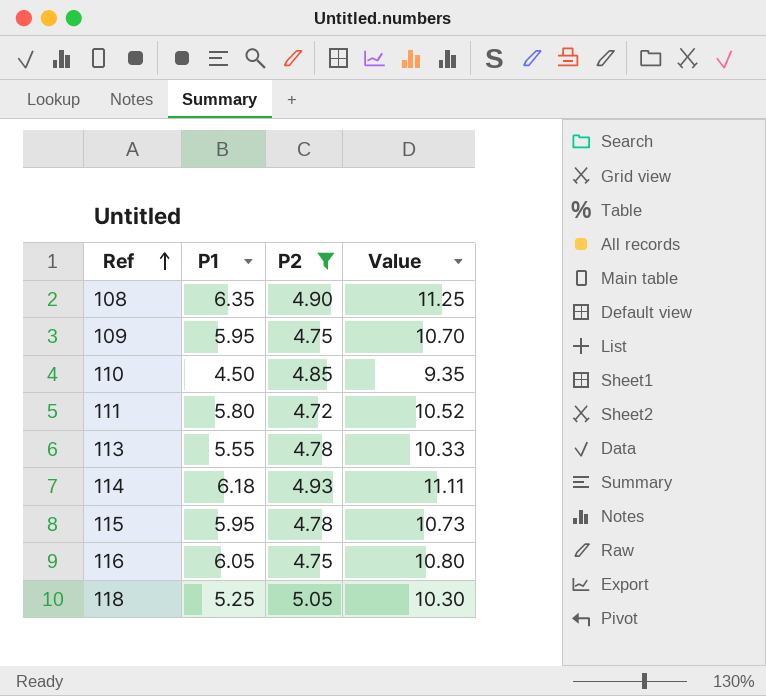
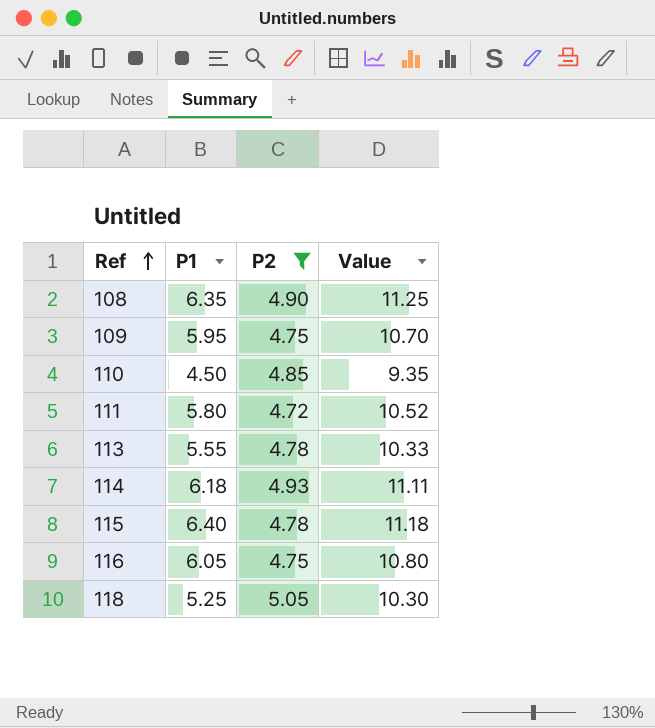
115 | P1: 5.95 -> 6.40
115 | Value: 10.73 -> 11.18

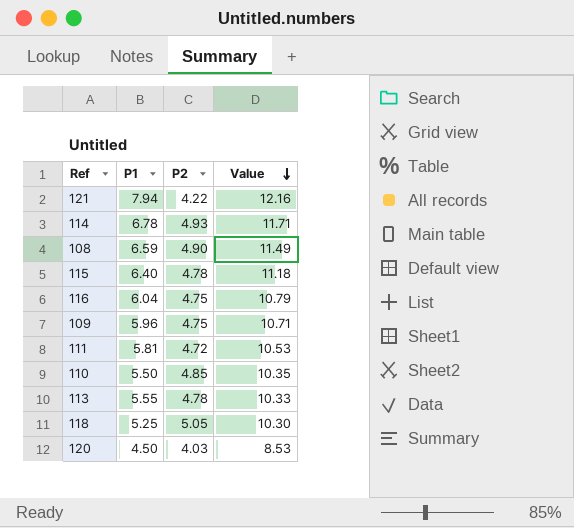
filter: P2 >= 4.72 -> none
row order: Ref ascending -> Value descending
114 | P1: 6.18 -> 6.78
114 | Value: 11.11 -> 11.71
108 | P1: 6.35 -> 6.59
108 | Value: 11.25 -> 11.49
116 | P1: 6.05 -> 6.04
116 | Value: 10.80 -> 10.79
109 | P1: 5.95 -> 5.96
109 | Value: 10.70 -> 10.71
111 | P1: 5.80 -> 5.81
111 | Value: 10.52 -> 10.53
110 | P1: 4.50 -> 5.50
110 | Value: 9.35 -> 10.35

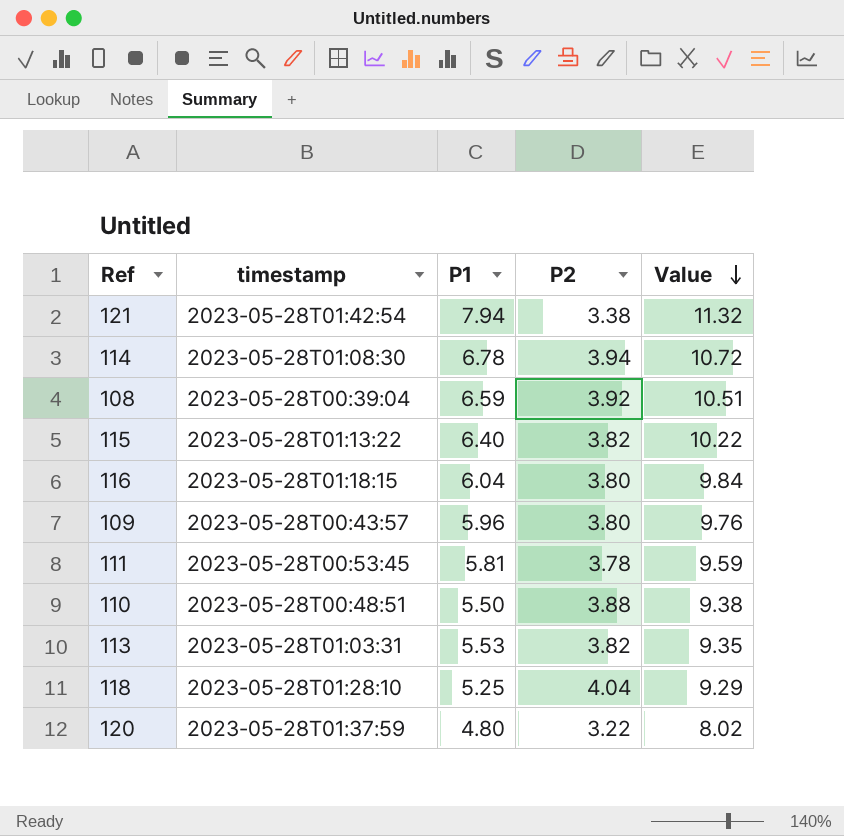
column timestamp | position: none -> 2
121 | P2: 4.22 -> 3.38
121 | Value: 12.16 -> 11.32
114 | P2: 4.93 -> 3.94
114 | Value: 11.71 -> 10.72
108 | P2: 4.90 -> 3.92
108 | Value: 11.49 -> 10.51
115 | P2: 4.78 -> 3.82
115 | Value: 11.18 -> 10.22
116 | P2: 4.75 -> 3.80
116 | Value: 10.79 -> 9.84
109 | P2: 4.75 -> 3.80
109 | Value: 10.71 -> 9.76
111 | P2: 4.72 -> 3.78
111 | Value: 10.53 -> 9.59
110 | P2: 4.85 -> 3.88
110 | Value: 10.35 -> 9.38
113 | P1: 5.55 -> 5.53
113 | P2: 4.78 -> 3.82
113 | Value: 10.33 -> 9.35
118 | P2: 5.05 -> 4.04
118 | Value: 10.30 -> 9.29
120 | P1: 4.50 -> 4.80
120 | P2: 4.03 -> 3.22
120 | Value: 8.53 -> 8.02

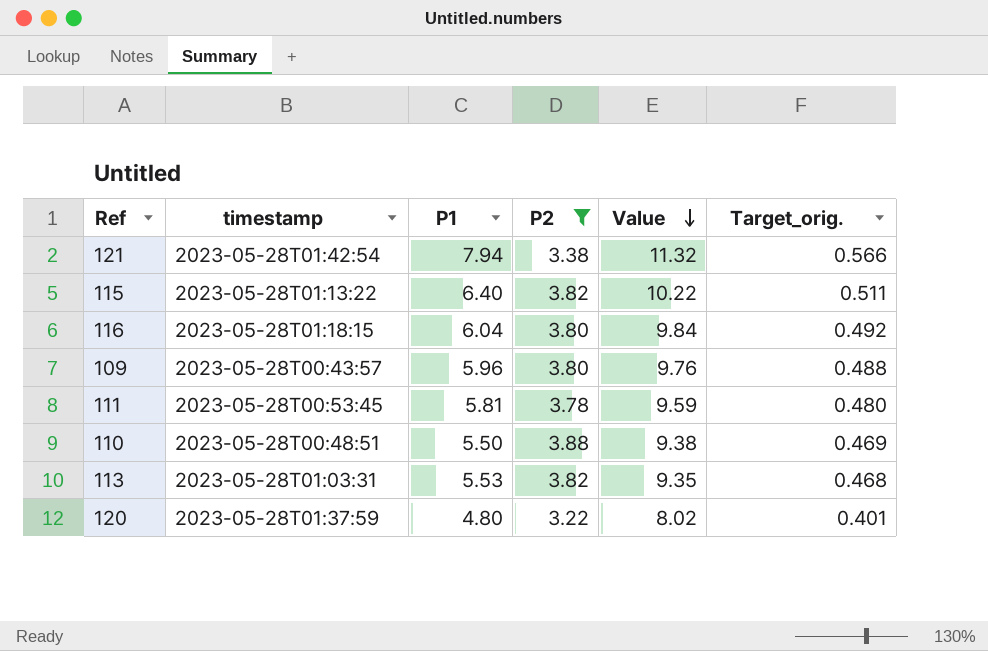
filter: none -> P2 <= 3.88
column Target_orig. | formula: none -> [Value] * 0.05

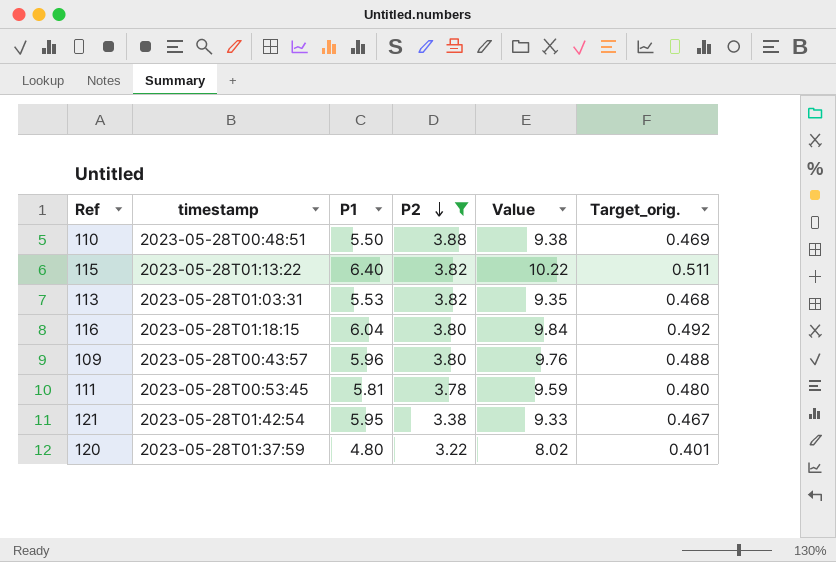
row order: Value descending -> P2 descending
121 | P1: 7.94 -> 5.95
121 | Value: 11.32 -> 9.33
121 | Target_orig.: 0.566 -> 0.467

